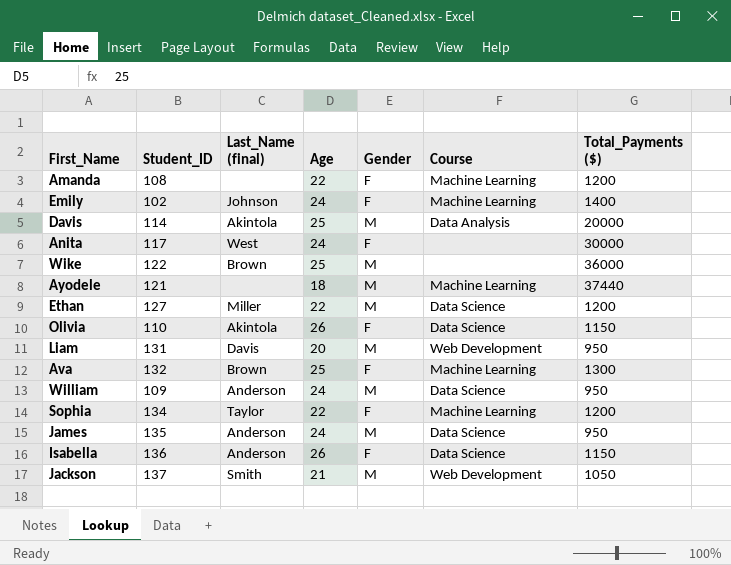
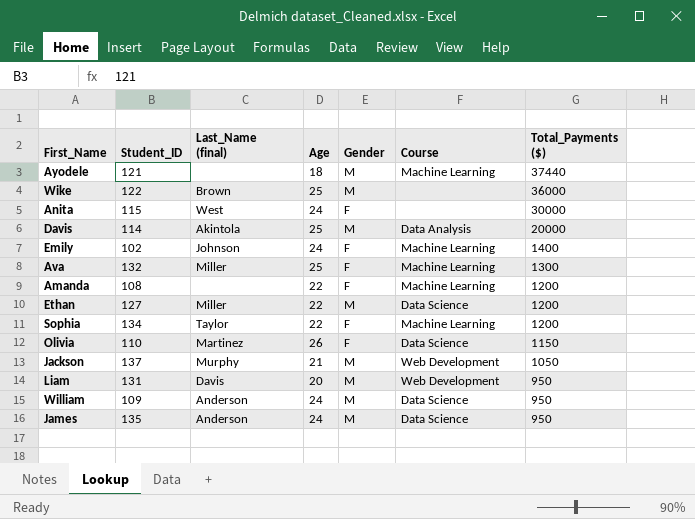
row order: none -> Total_Payments ($) descending
row Isabella: 136 | Anderson | 26 | F | Data Science | 1150 -> none
Anita | Student_ID: 117 -> 115
Ava | Last_Name (final): Brown -> Miller
Olivia | Last_Name (final): Akintola -> Martinez
Jackson | Last_Name (final): Smith -> Murphy

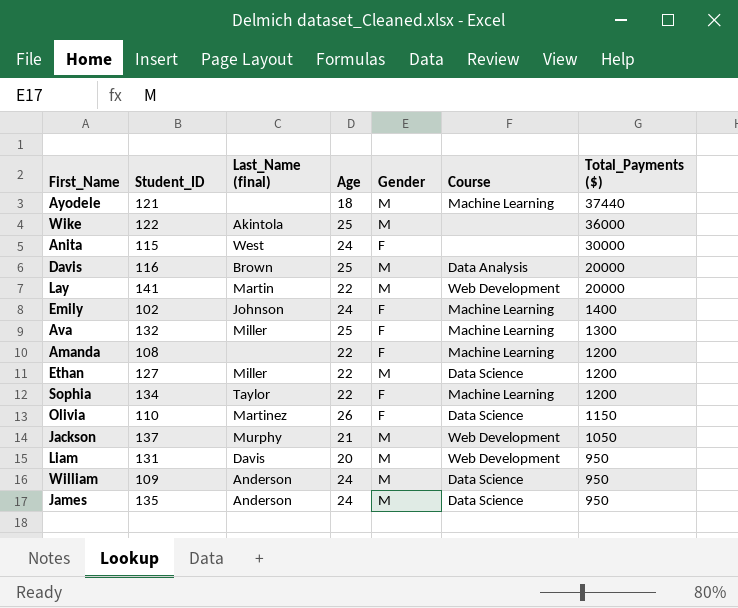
Wike | Last_Name (final): Brown -> Akintola
Davis | Student_ID: 114 -> 116
Davis | Last_Name (final): Akintola -> Brown
row Lay: none -> 141 | Martin | 22 | M | Web Development | 20000

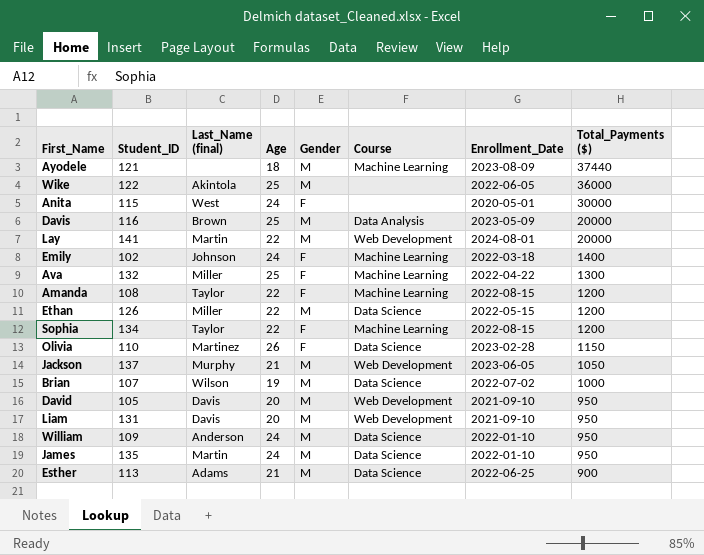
column Enrollment_Date | position: none -> 7
Amanda | Last_Name (final): none -> Taylor
Ethan | Student_ID: 127 -> 126
row Brian: none -> 107 | Wilson | 19 | M | Data Science | 2022-07-02 | 1000
row David: none -> 105 | Davis | 20 | M | Web Development | 2021-09-10 | 950
James | Last_Name (final): Anderson -> Martin
row Esther: none -> 113 | Adams | 21 | M | Data Science | 2022-06-25 | 900

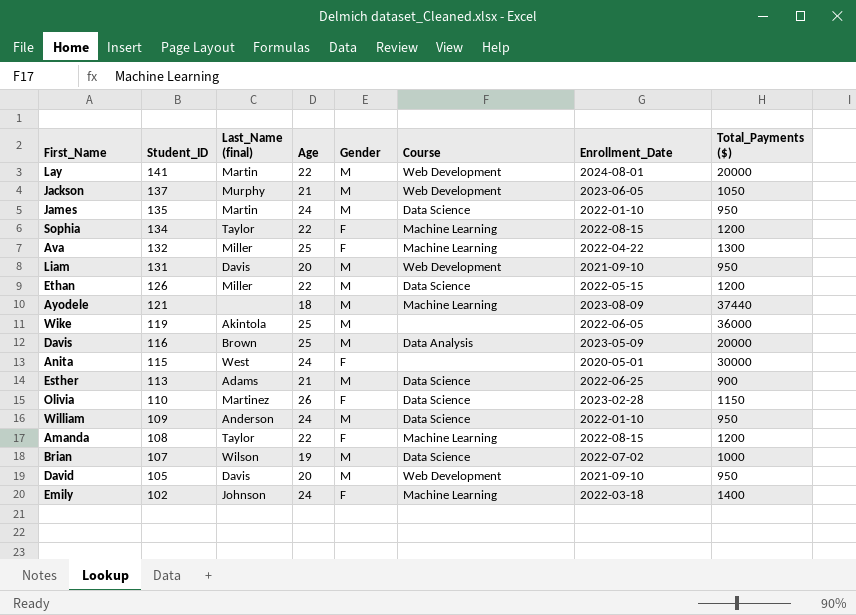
row order: Total_Payments ($) descending -> Student_ID descending
Wike | Student_ID: 122 -> 119

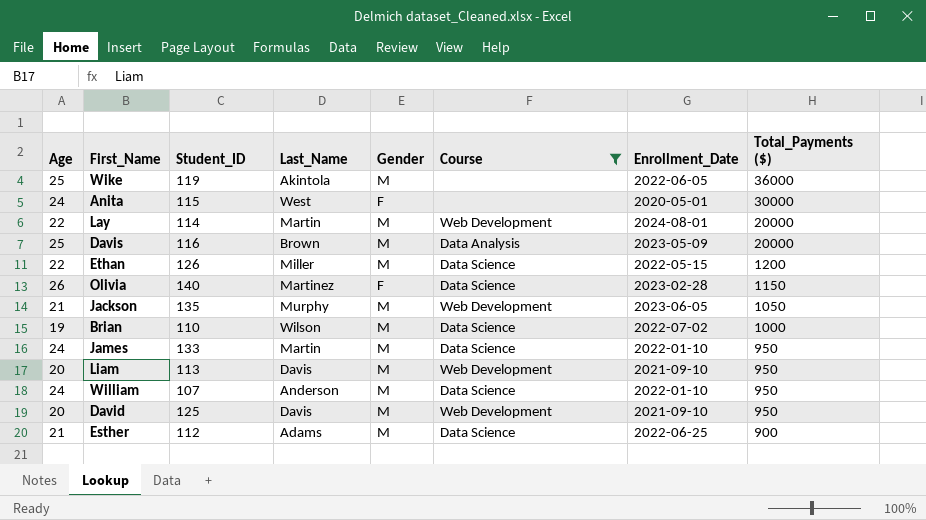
filter: none -> Course != Machine Learning
row order: Student_ID descending -> Total_Payments ($) descending
column Age | position: 4 -> 1
column name: Last_Name (final) -> Last_Name
Lay | Student_ID: 141 -> 114
Olivia | Student_ID: 110 -> 140
Jackson | Student_ID: 137 -> 135
Brian | Student_ID: 107 -> 110
James | Student_ID: 135 -> 133
Liam | Student_ID: 131 -> 113
William | Student_ID: 109 -> 107
David | Student_ID: 105 -> 125
Esther | Student_ID: 113 -> 112

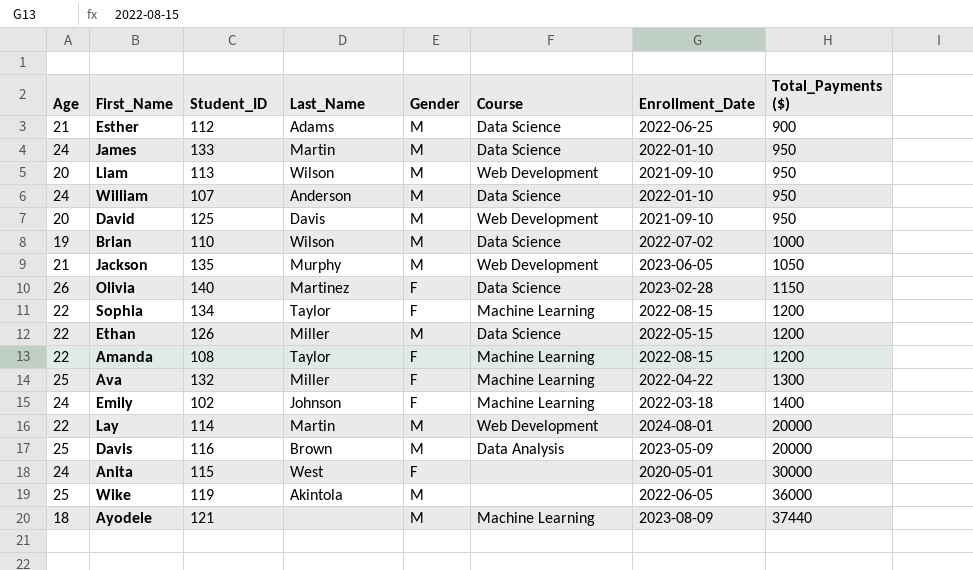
filter: Course != Machine Learning -> none
row order: Total_Payments ($) descending -> Total_Payments ($) ascending
Liam | Last_Name: Davis -> Wilson

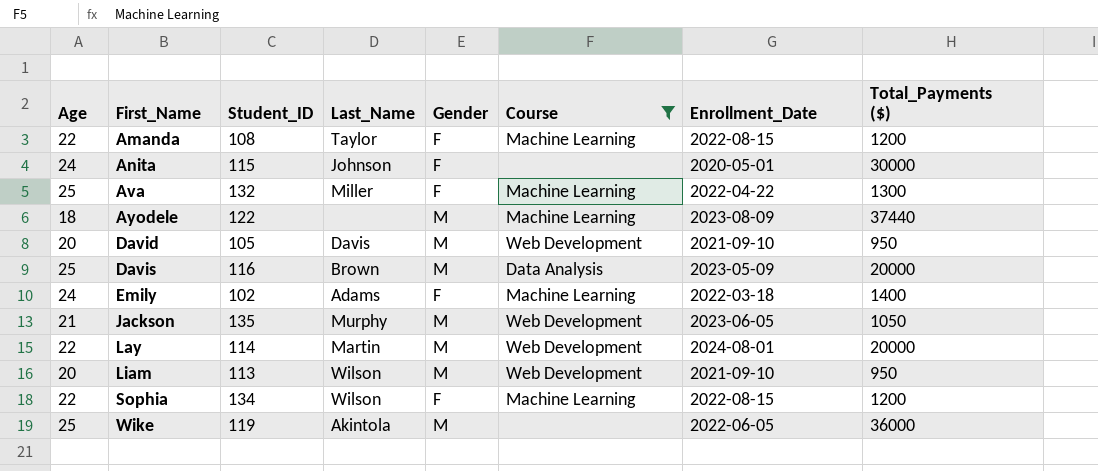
filter: none -> Course != Data Science
row order: Total_Payments ($) ascending -> First_Name ascending
Anita | Last_Name: West -> Johnson
Ayodele | Student_ID: 121 -> 122
David | Student_ID: 125 -> 105
Emily | Last_Name: Johnson -> Adams
Sophia | Last_Name: Taylor -> Wilson

